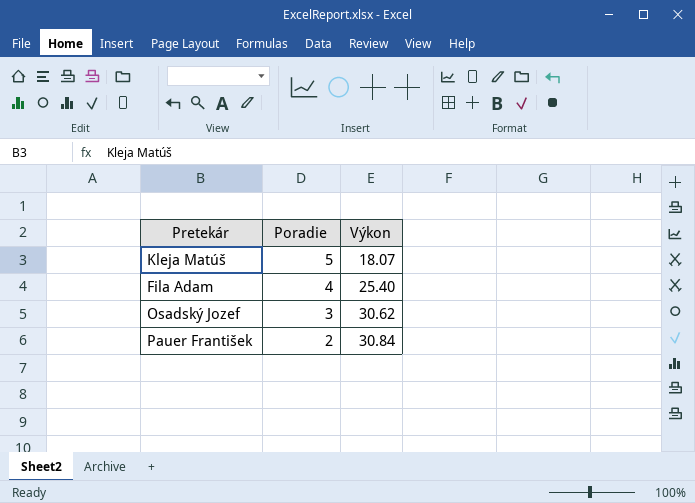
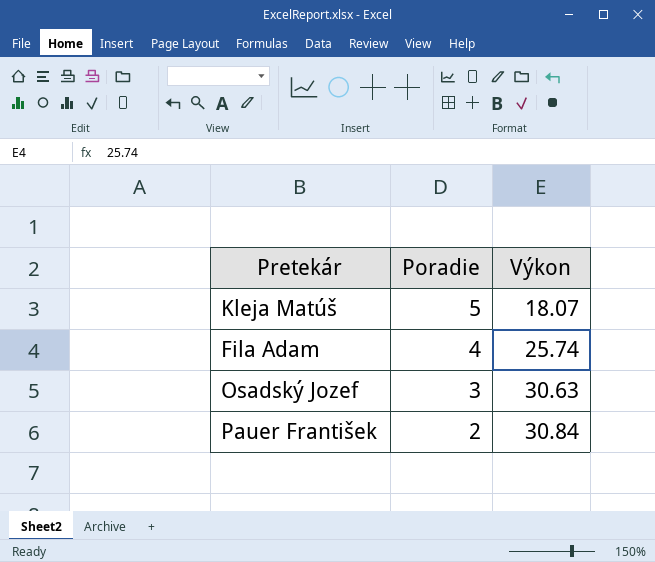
Fila Adam | Výkon: 25.40 -> 25.74
Osadský Jozef | Výkon: 30.62 -> 30.63

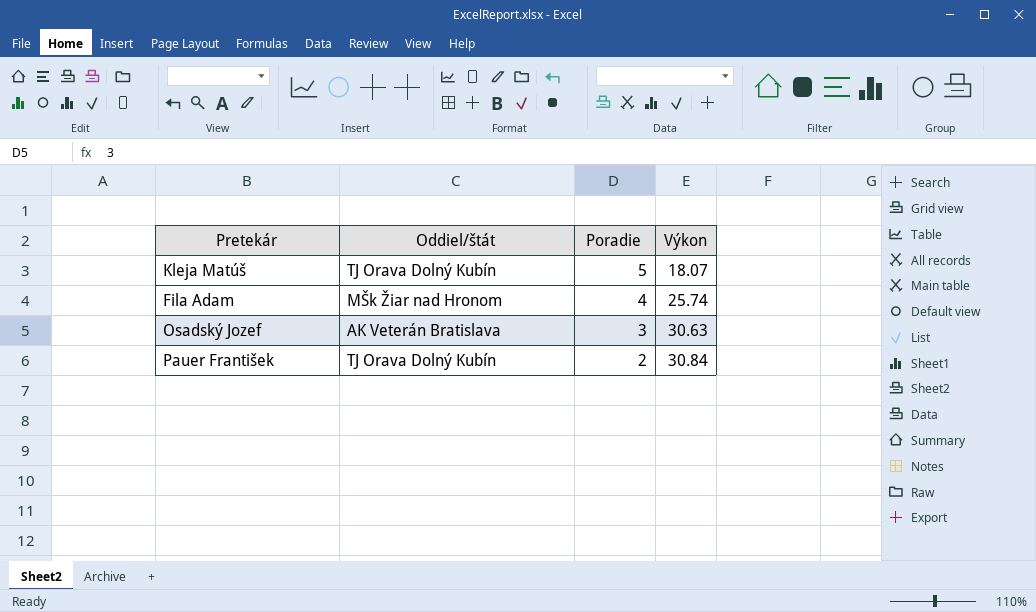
column Oddiel/štát | position: none -> 2

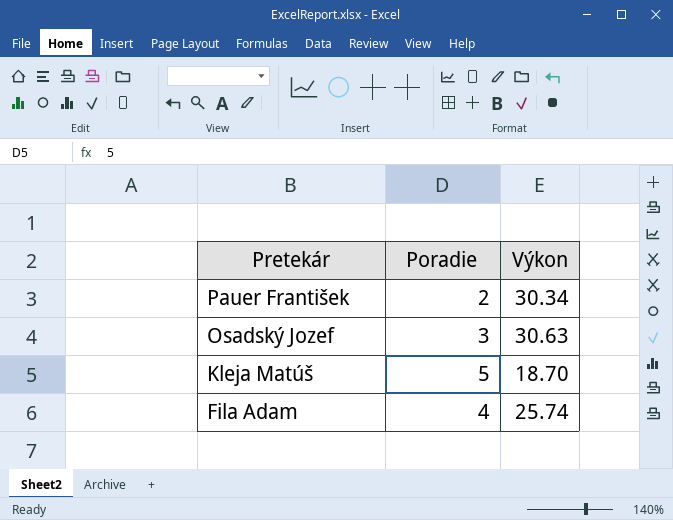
row order: Poradie descending -> Pretekár descending
column Oddiel/štát | position: 2 -> none
Pauer František | Výkon: 30.84 -> 30.34
Kleja Matúš | Výkon: 18.07 -> 18.70

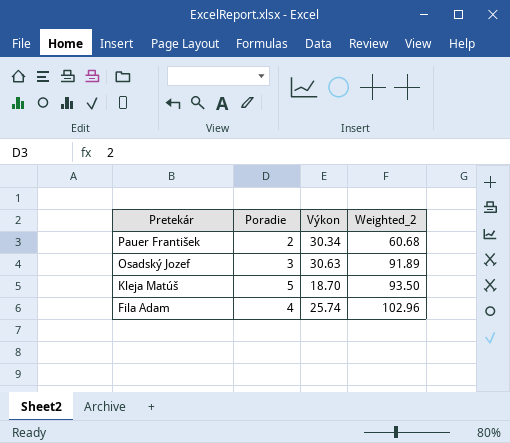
column Weighted_2 | formula: none -> [Poradie] * [Výkon]

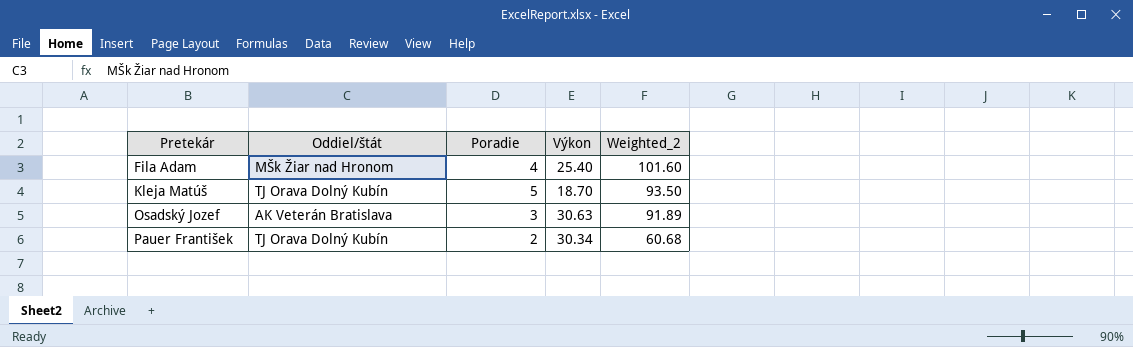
row order: Pretekár descending -> Pretekár ascending
column Oddiel/štát | position: none -> 2
Fila Adam | Výkon: 25.74 -> 25.40
Fila Adam | Weighted_2: 102.96 -> 101.60

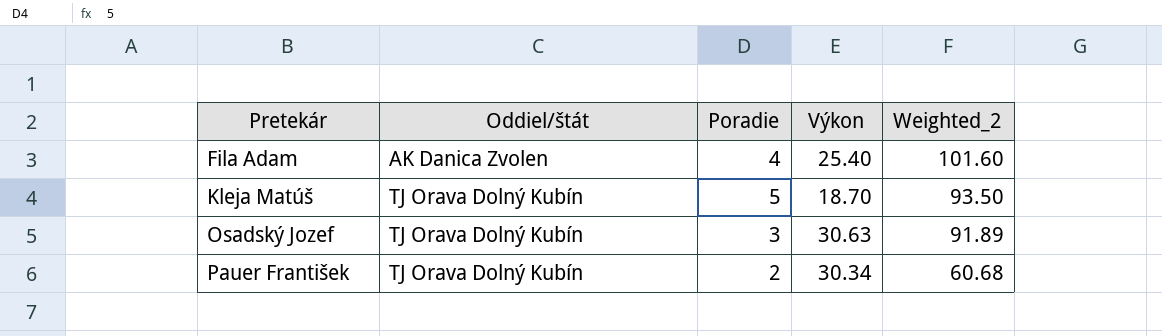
Fila Adam | Oddiel/štát: MŠk Žiar nad Hronom -> AK Danica Zvolen
Osadský Jozef | Oddiel/štát: AK Veterán Bratislava -> TJ Orava Dolný Kubín

